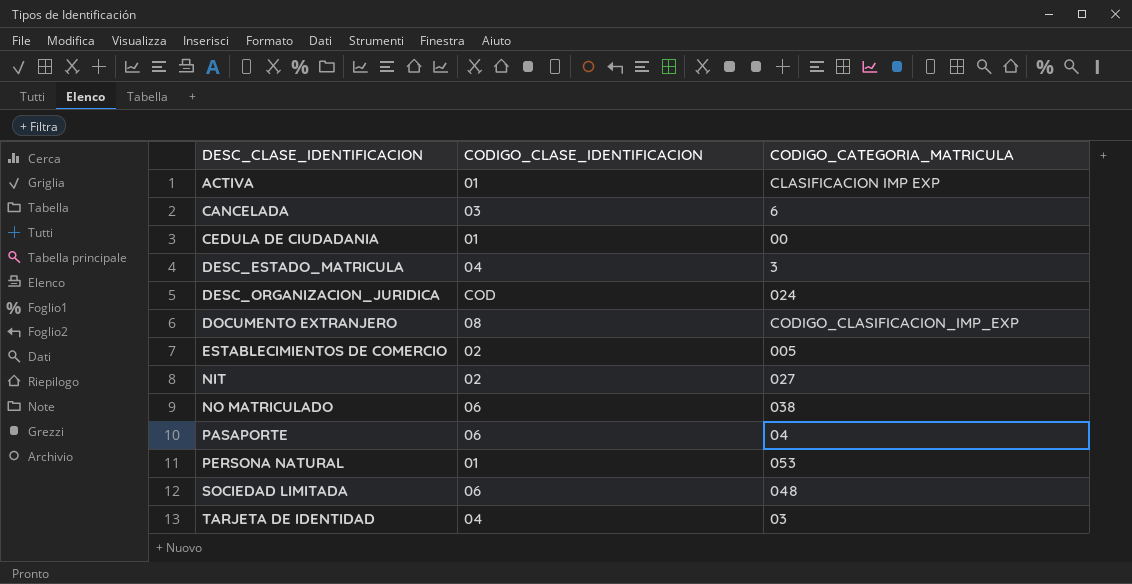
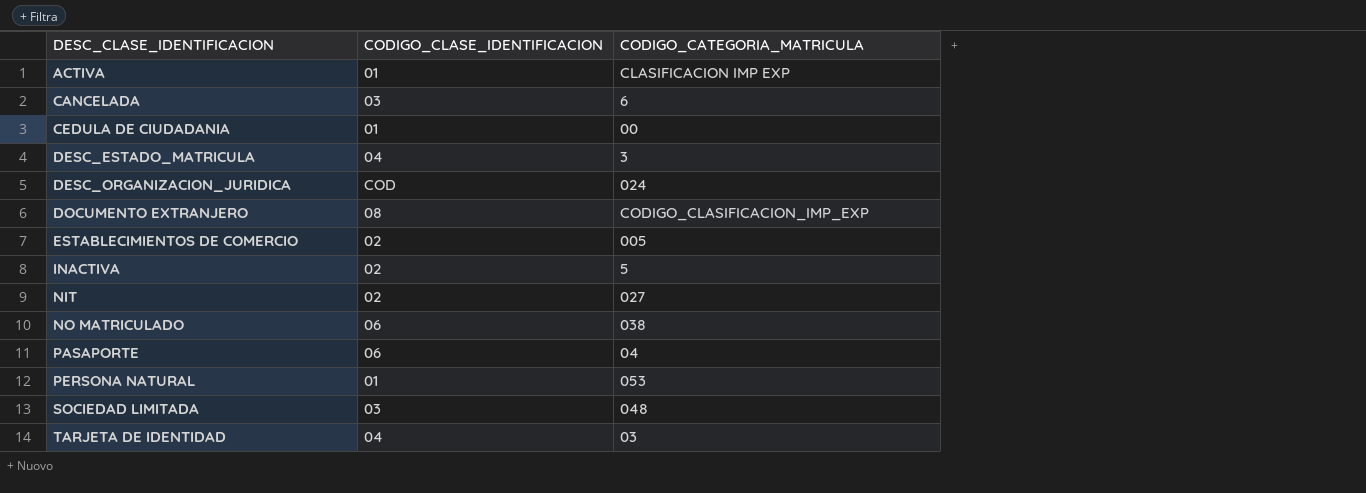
row INACTIVA: none -> 02 | 5
SOCIEDAD LIMITADA | CODIGO_CLASE_IDENTIFICACION: 06 -> 03

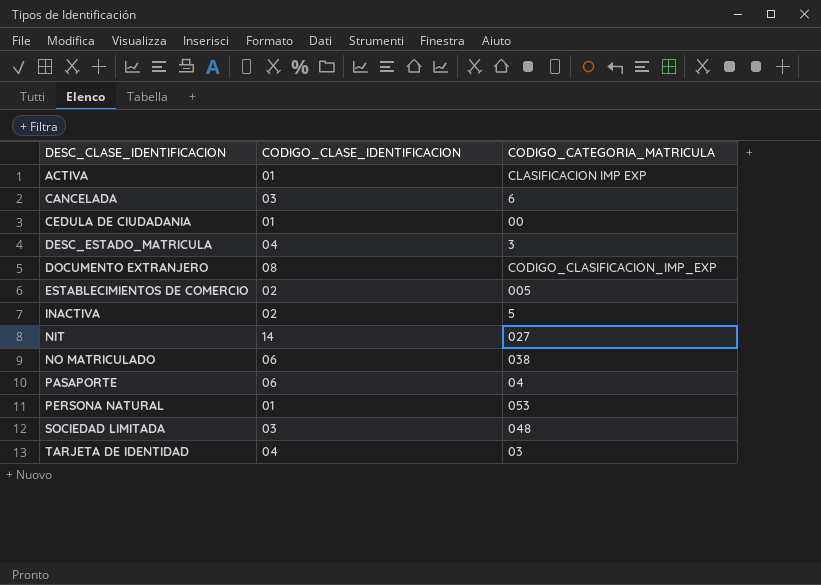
row DESC_ORGANIZACION_JURIDICA: COD | 024 -> none
NIT | CODIGO_CLASE_IDENTIFICACION: 02 -> 14

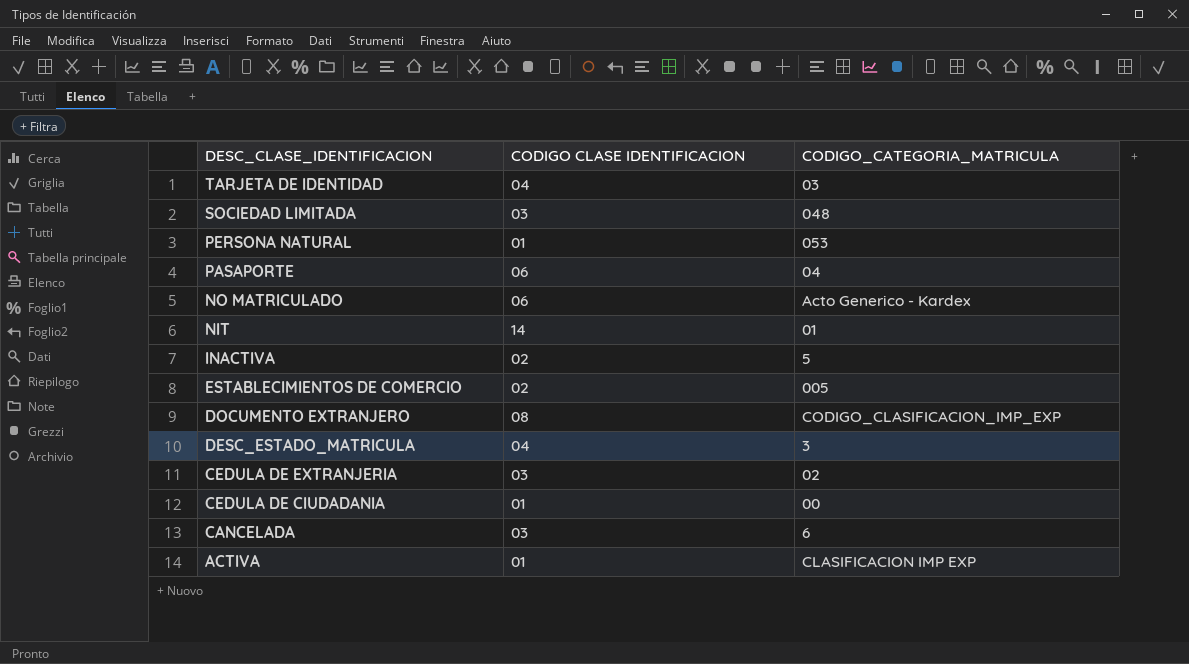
row order: DESC_CLASE_IDENTIFICACION ascending -> DESC_CLASE_IDENTIFICACION descending
column name: CODIGO_CLASE_IDENTIFICACION -> CODIGO CLASE IDENTIFICACION
NO MATRICULADO | CODIGO_CATEGORIA_MATRICULA: 038 -> Acto Generico - Kardex
NIT | CODIGO_CATEGORIA_MATRICULA: 027 -> 01
row CEDULA DE EXTRANJERIA: none -> 03 | 02

